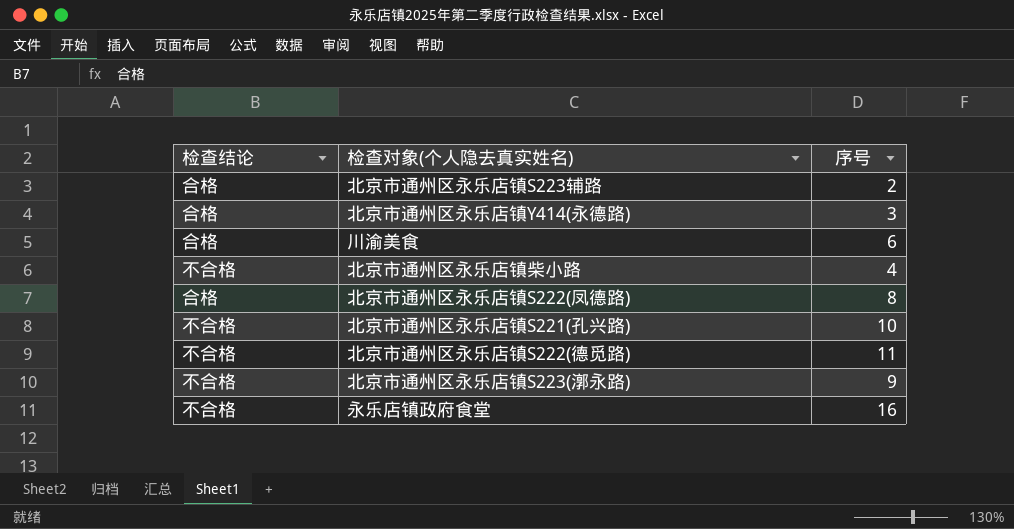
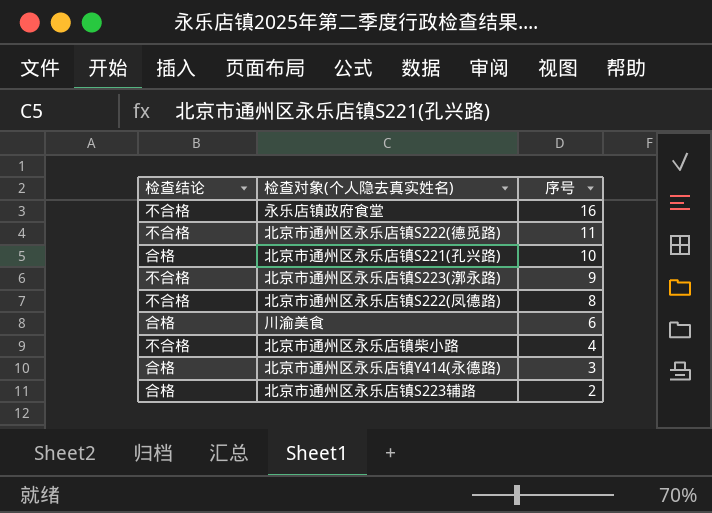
row order: none -> 序号 descending
北京市通州区永乐店镇S221(孔兴路) | 检查结论: 不合格 -> 合格
北京市通州区永乐店镇S222(凤德路) | 检查结论: 合格 -> 不合格

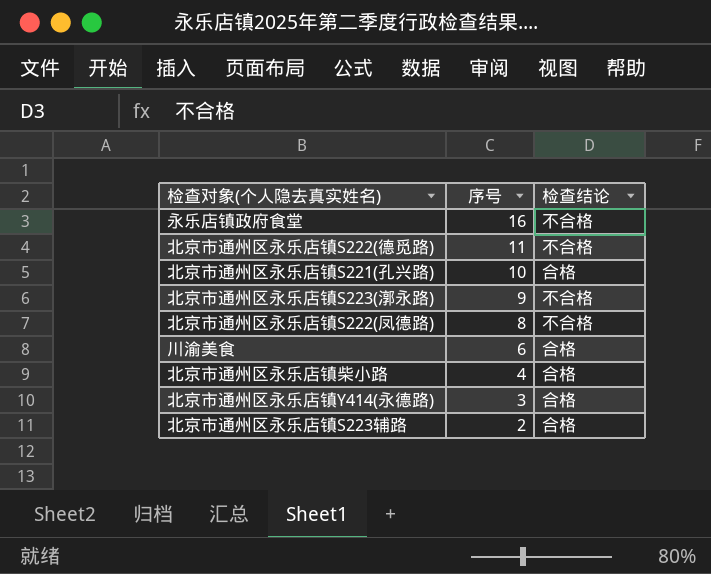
column 检查结论 | position: 1 -> 3
北京市通州区永乐店镇柴小路 | 检查结论: 不合格 -> 合格

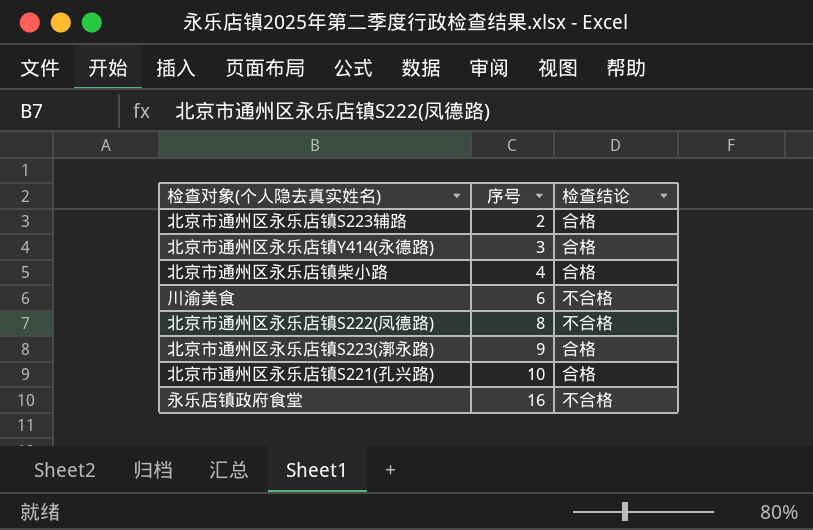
row order: 序号 descending -> 序号 ascending
row 北京市通州区永乐店镇S222(德觅路): 11 | 不合格 -> none
川渝美食 | 检查结论: 合格 -> 不合格
北京市通州区永乐店镇S223(漷永路) | 检查结论: 不合格 -> 合格

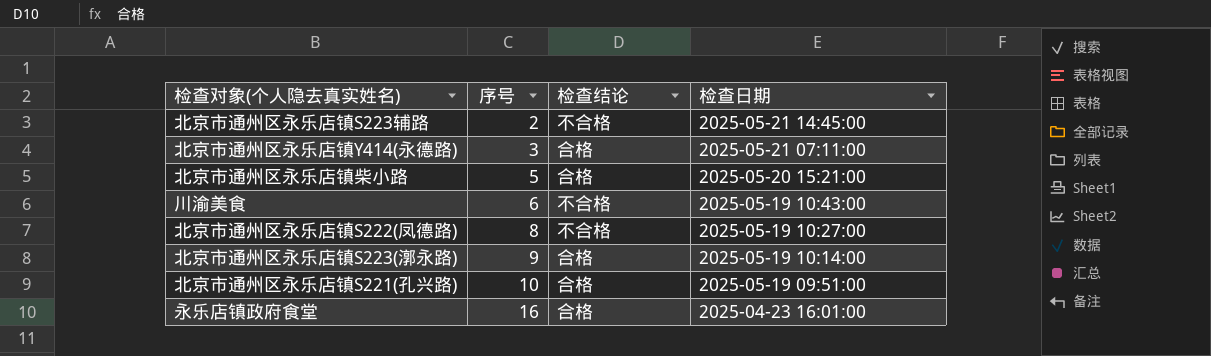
column 检查日期 | position: none -> 4
北京市通州区永乐店镇S223辅路 | 检查结论: 合格 -> 不合格
北京市通州区永乐店镇柴小路 | 序号: 4 -> 5
永乐店镇政府食堂 | 检查结论: 不合格 -> 合格

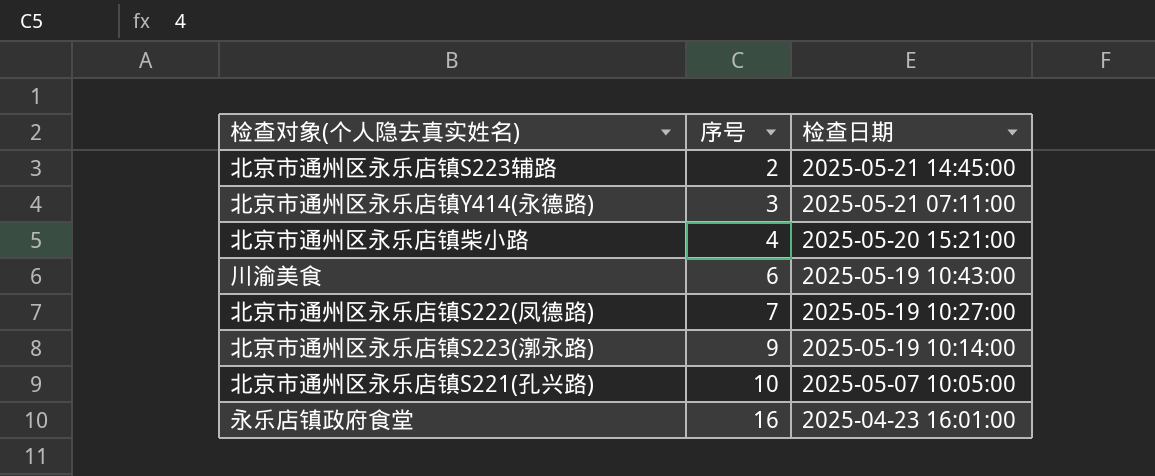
column 检查结论 | position: 3 -> none
北京市通州区永乐店镇柴小路 | 序号: 5 -> 4
北京市通州区永乐店镇S222(凤德路) | 序号: 8 -> 7
北京市通州区永乐店镇S221(孔兴路) | 检查日期: 2025-05-19 09:51:00 -> 2025-05-07 10:05:00

